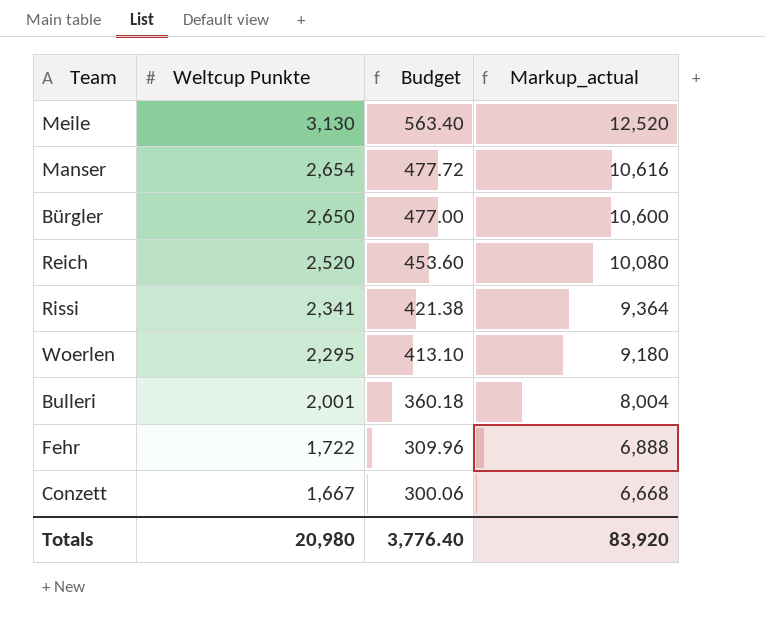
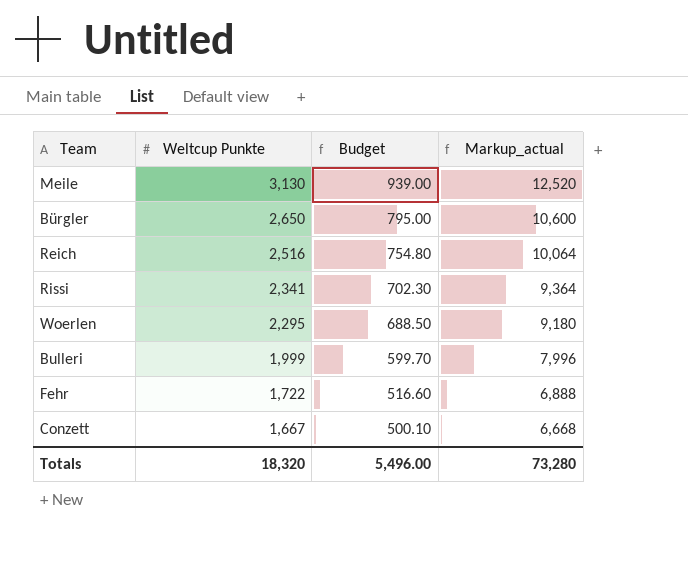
column Budget | formula: [Weltcup Punkte] * 0.18 -> [Weltcup Punkte] * 0.3
row Manser: 2,654 | 477.72 | 10,616 -> none
Reich | Weltcup Punkte: 2,520 -> 2,516
Reich | Markup_actual: 10,080 -> 10,064
Bulleri | Weltcup Punkte: 2,001 -> 1,999
Bulleri | Markup_actual: 8,004 -> 7,996
Totals | Weltcup Punkte: 20,980 -> 18,320
Totals | Budget: 3,776.40 -> 5,496.00
Totals | Markup_actual: 83,920 -> 73,280

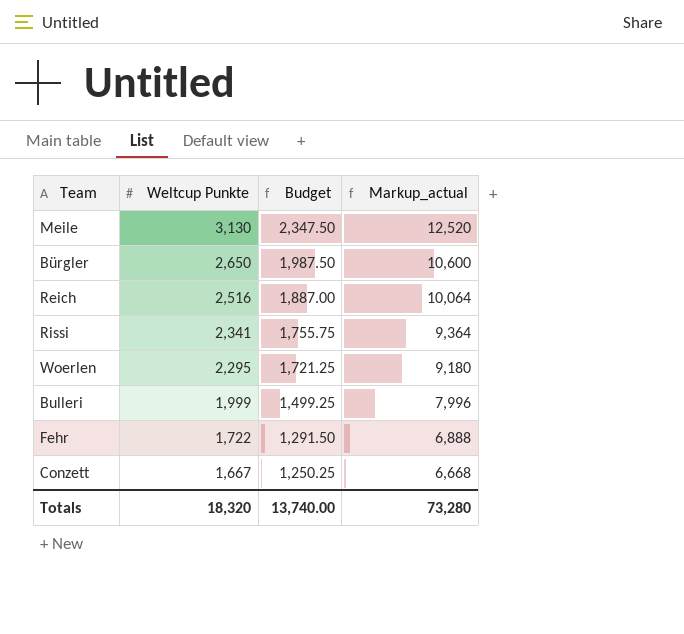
column Budget | formula: [Weltcup Punkte] * 0.3 -> [Weltcup Punkte] * 0.75
Totals | Budget: 5,496.00 -> 13,740.00

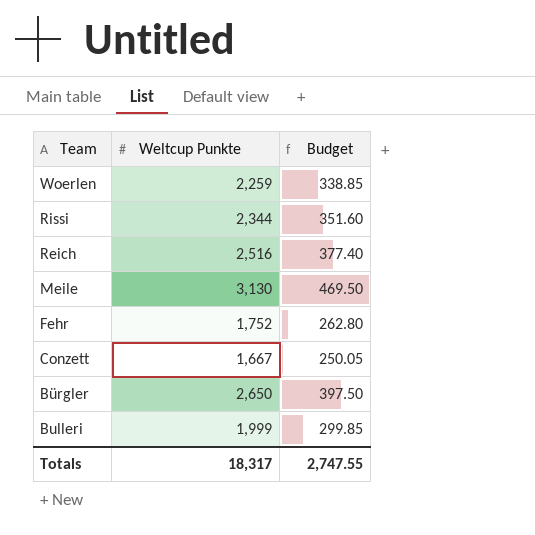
row order: Weltcup Punkte descending -> Team descending
column Markup_actual | formula: [Weltcup Punkte] * 4 -> none
column Budget | formula: [Weltcup Punkte] * 0.75 -> [Weltcup Punkte] * 0.15
Woerlen | Weltcup Punkte: 2,295 -> 2,259
Rissi | Weltcup Punkte: 2,341 -> 2,344
Fehr | Weltcup Punkte: 1,722 -> 1,752
Totals | Weltcup Punkte: 18,320 -> 18,317
Totals | Budget: 13,740.00 -> 2,747.55

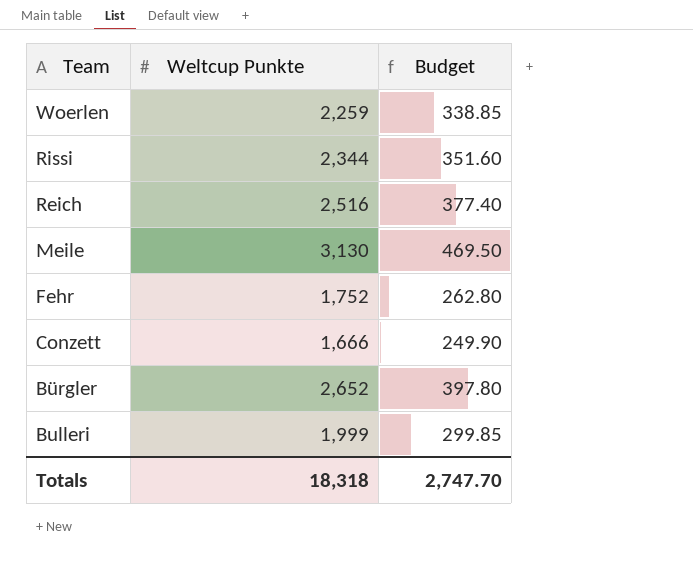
Conzett | Weltcup Punkte: 1,667 -> 1,666
Conzett | Budget: 250.05 -> 249.90
Bürgler | Weltcup Punkte: 2,650 -> 2,652
Bürgler | Budget: 397.50 -> 397.80
Totals | Weltcup Punkte: 18,317 -> 18,318
Totals | Budget: 2,747.55 -> 2,747.70

